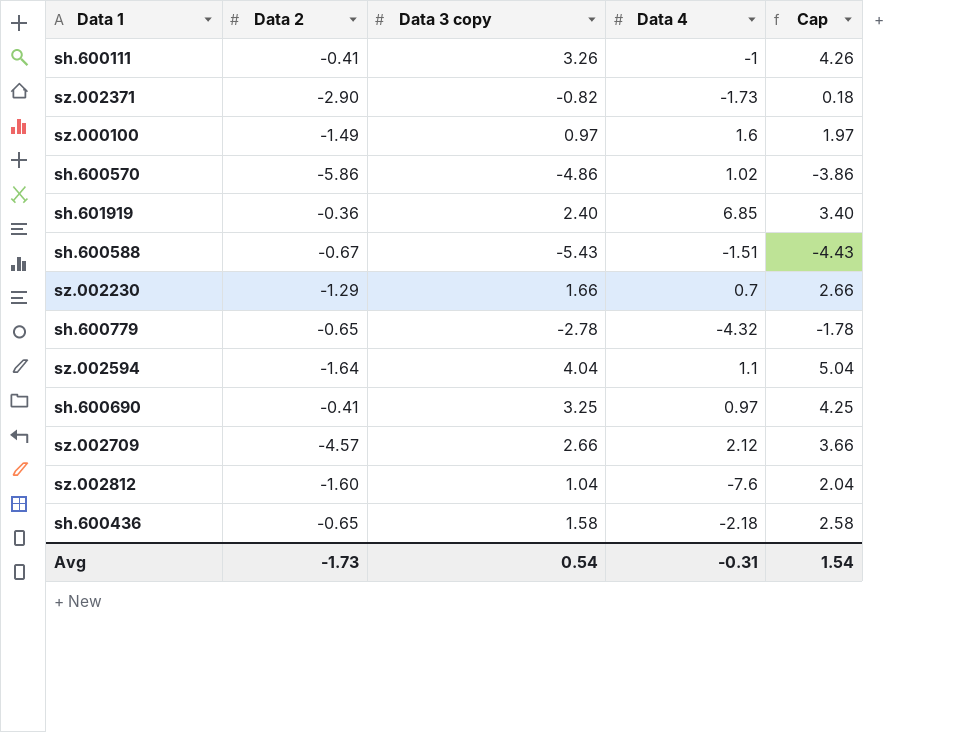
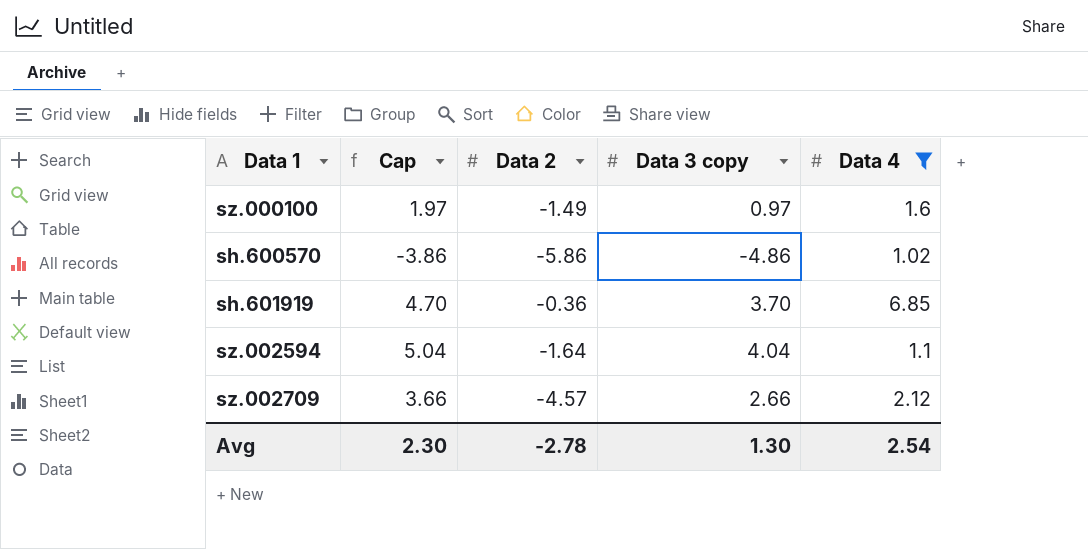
filter: none -> Data 4 >= 1.02
column Cap | position: 5 -> 2
sh.601919 | Cap: 3.40 -> 4.70
sh.601919 | Data 3 copy: 2.40 -> 3.70
Avg | Cap: 1.54 -> 2.30
Avg | Data 2: -1.73 -> -2.78
Avg | Data 3 copy: 0.54 -> 1.30
Avg | Data 4: -0.31 -> 2.54

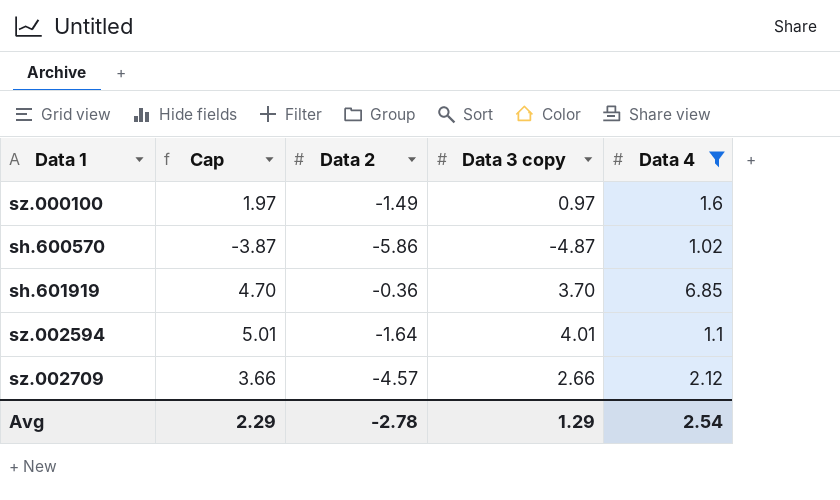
sh.600570 | Cap: -3.86 -> -3.87
sh.600570 | Data 3 copy: -4.86 -> -4.87
sz.002594 | Cap: 5.04 -> 5.01
sz.002594 | Data 3 copy: 4.04 -> 4.01
Avg | Cap: 2.30 -> 2.29
Avg | Data 3 copy: 1.30 -> 1.29

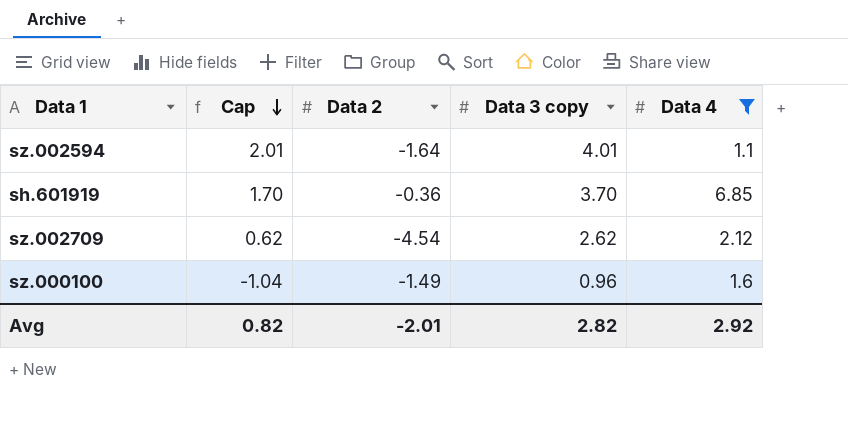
row order: none -> Cap descending
column Cap | formula: [Data 3 copy] + 1 -> [Data 3 copy] - 2
row sh.600570: -3.87 | -5.86 | -4.87 | 1.02 -> none
sz.002709 | Data 2: -4.57 -> -4.54
sz.002709 | Data 3 copy: 2.66 -> 2.62
sz.000100 | Data 3 copy: 0.97 -> 0.96
Avg | Cap: 2.29 -> 0.82
Avg | Data 2: -2.78 -> -2.01
Avg | Data 3 copy: 1.29 -> 2.82
Avg | Data 4: 2.54 -> 2.92

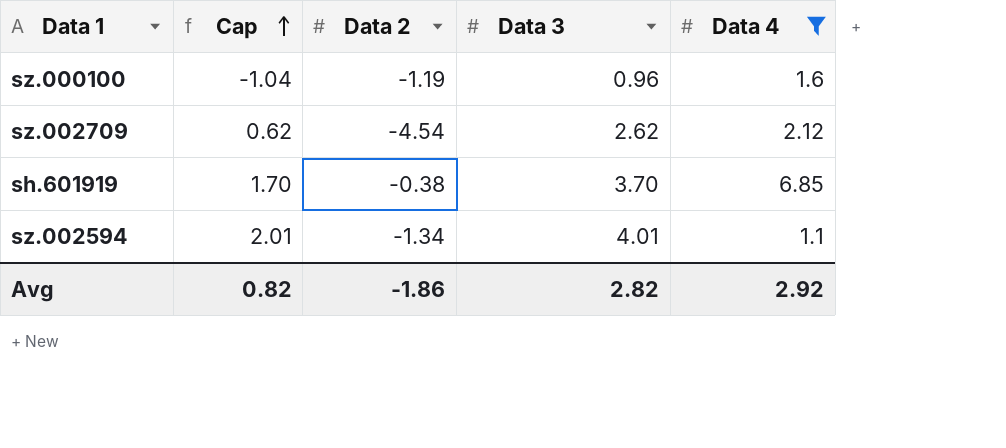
row order: Cap descending -> Cap ascending
column name: Data 3 copy -> Data 3
sz.000100 | Data 2: -1.49 -> -1.19
sh.601919 | Data 2: -0.36 -> -0.38
sz.002594 | Data 2: -1.64 -> -1.34
Avg | Data 2: -2.01 -> -1.86

